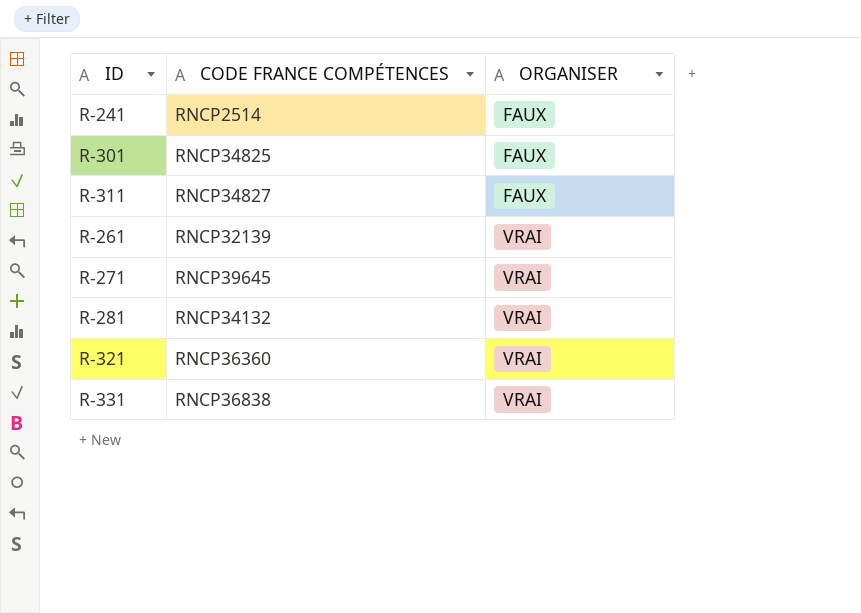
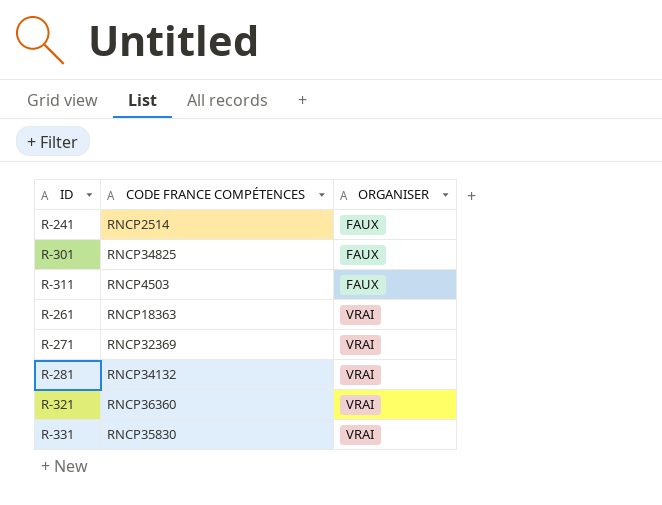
R-311 | CODE FRANCE COMPÉTENCES: RNCP34827 -> RNCP4503
R-261 | CODE FRANCE COMPÉTENCES: RNCP32139 -> RNCP18363
R-271 | CODE FRANCE COMPÉTENCES: RNCP39645 -> RNCP32369
R-331 | CODE FRANCE COMPÉTENCES: RNCP36838 -> RNCP35830

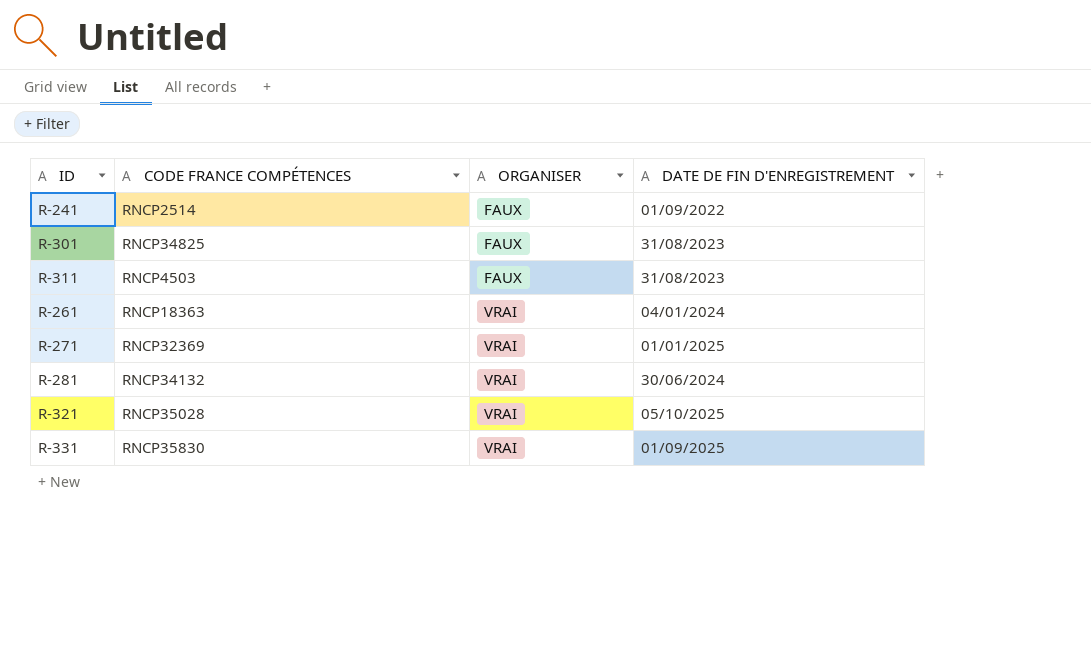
column DATE DE FIN D'ENREGISTREMENT | position: none -> 4
R-321 | CODE FRANCE COMPÉTENCES: RNCP36360 -> RNCP35028

